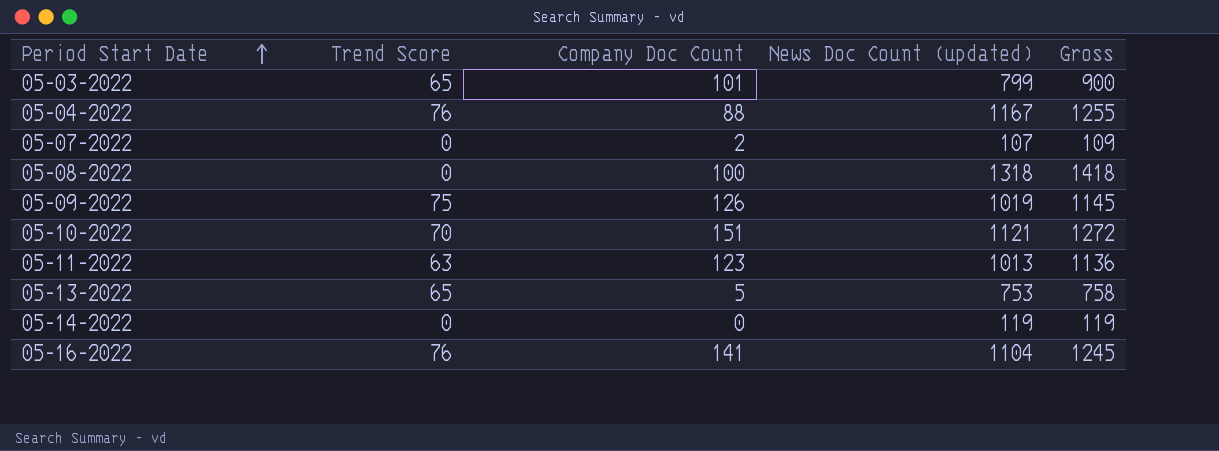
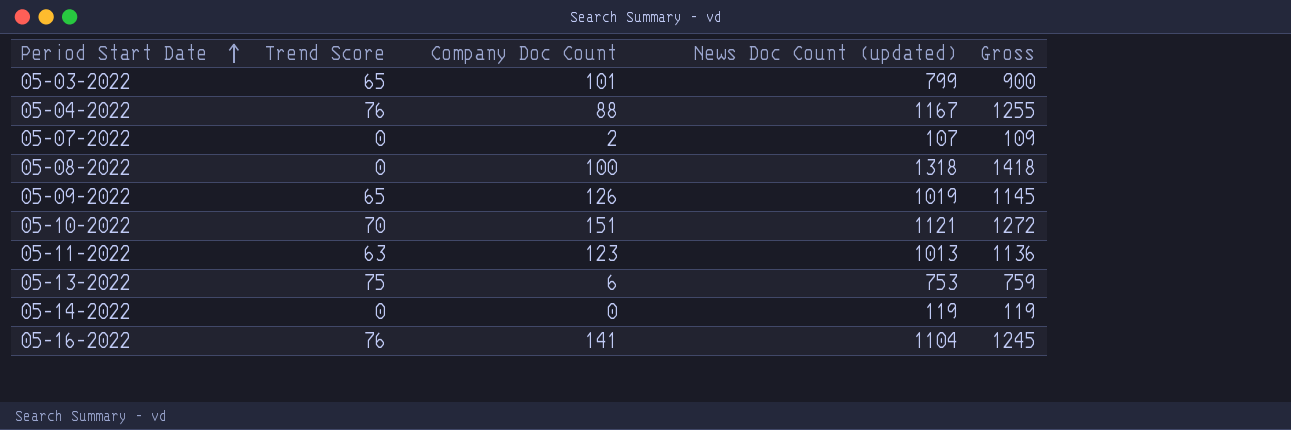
05-09-2022 | Trend Score: 75 -> 65
05-13-2022 | Trend Score: 65 -> 75
05-13-2022 | Company Doc Count: 5 -> 6
05-13-2022 | Gross: 758 -> 759

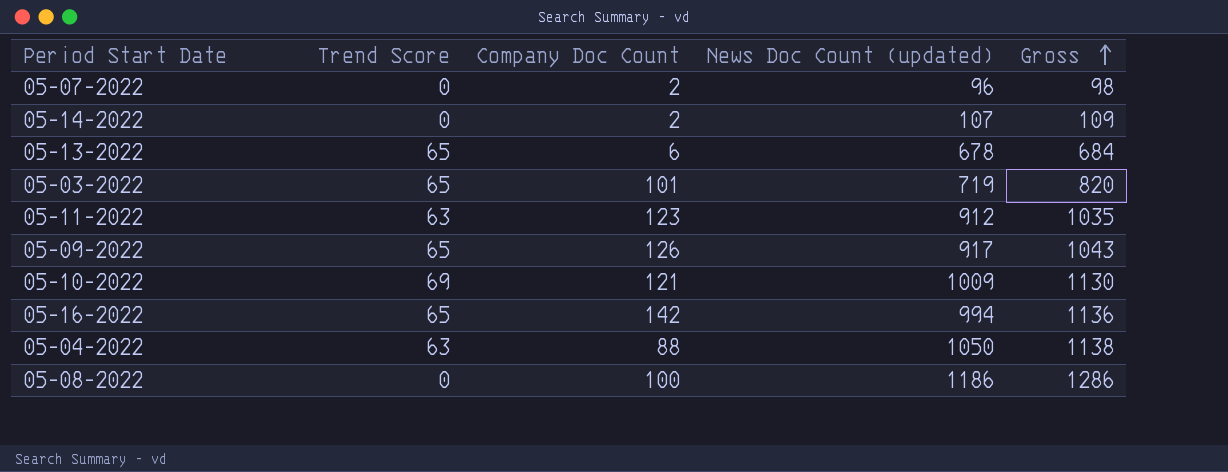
row order: Period Start Date ascending -> Gross ascending
05-07-2022 | News Doc Count (updated): 107 -> 96
05-07-2022 | Gross: 109 -> 98
05-14-2022 | Company Doc Count: 0 -> 2
05-14-2022 | News Doc Count (updated): 119 -> 107
05-14-2022 | Gross: 119 -> 109
05-13-2022 | Trend Score: 75 -> 65
05-13-2022 | News Doc Count (updated): 753 -> 678
05-13-2022 | Gross: 759 -> 684
05-03-2022 | News Doc Count (updated): 799 -> 719
05-03-2022 | Gross: 900 -> 820
05-11-2022 | News Doc Count (updated): 1013 -> 912
05-11-2022 | Gross: 1136 -> 1035
05-09-2022 | News Doc Count (updated): 1019 -> 917
05-09-2022 | Gross: 1145 -> 1043
05-10-2022 | Trend Score: 70 -> 69
05-10-2022 | Company Doc Count: 151 -> 121
05-10-2022 | News Doc Count (updated): 1121 -> 1009
05-10-2022 | Gross: 1272 -> 1130
05-16-2022 | Trend Score: 76 -> 65
05-16-2022 | Company Doc Count: 141 -> 142
05-16-2022 | News Doc Count (updated): 1104 -> 994
05-16-2022 | Gross: 1245 -> 1136
05-04-2022 | Trend Score: 76 -> 63
05-04-2022 | News Doc Count (updated): 1167 -> 1050
05-04-2022 | Gross: 1255 -> 1138
05-08-2022 | News Doc Count (updated): 1318 -> 1186
05-08-2022 | Gross: 1418 -> 1286

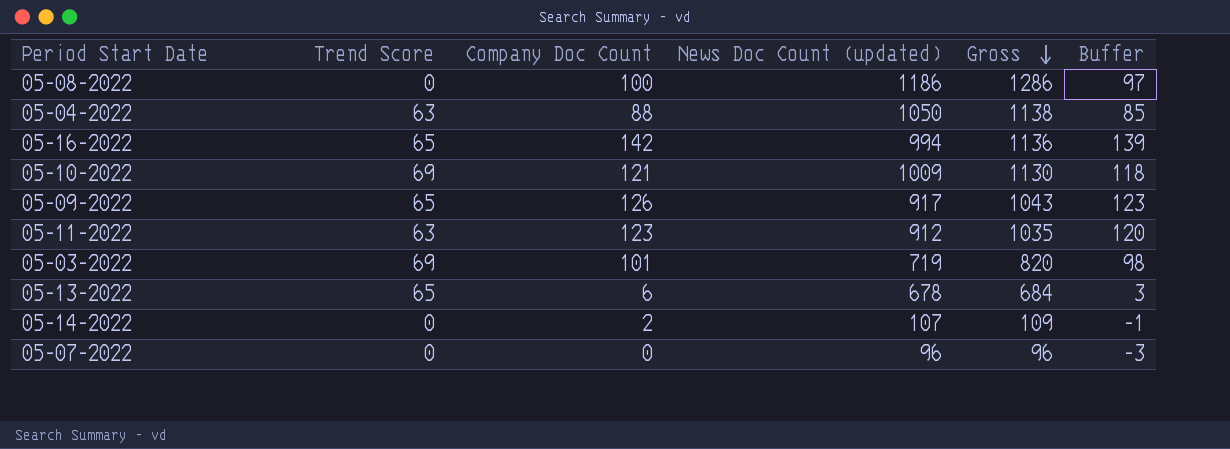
row order: Gross ascending -> Gross descending
column Buffer | formula: none -> [Company Doc Count] - 3
05-03-2022 | Trend Score: 65 -> 69
05-07-2022 | Company Doc Count: 2 -> 0
05-07-2022 | Gross: 98 -> 96

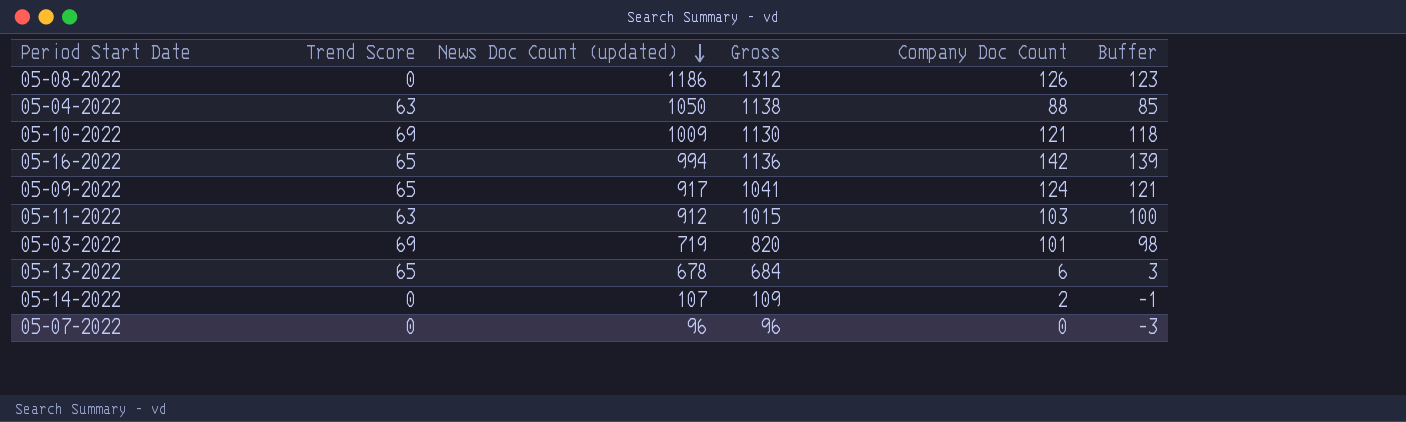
row order: Gross descending -> News Doc Count (updated) descending
column Company Doc Count | position: 3 -> 5
05-08-2022 | Gross: 1286 -> 1312
05-08-2022 | Company Doc Count: 100 -> 126
05-08-2022 | Buffer: 97 -> 123
05-09-2022 | Gross: 1043 -> 1041
05-09-2022 | Company Doc Count: 126 -> 124
05-09-2022 | Buffer: 123 -> 121
05-11-2022 | Gross: 1035 -> 1015
05-11-2022 | Company Doc Count: 123 -> 103
05-11-2022 | Buffer: 120 -> 100

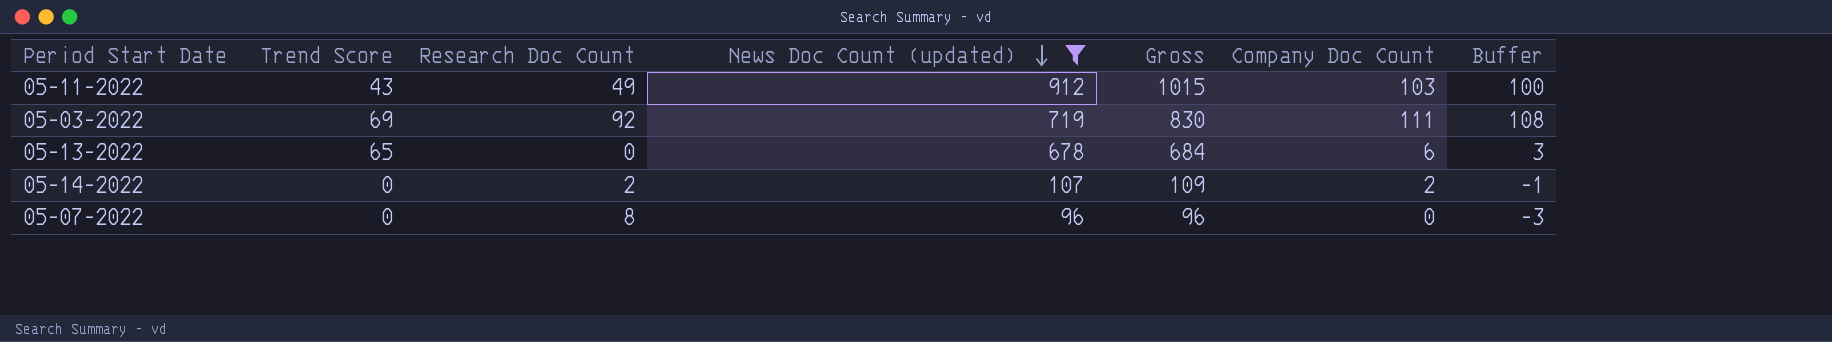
filter: none -> News Doc Count (updated) <= 912
column Research Doc Count | position: none -> 3
05-11-2022 | Trend Score: 63 -> 43
05-03-2022 | Gross: 820 -> 830
05-03-2022 | Company Doc Count: 101 -> 111
05-03-2022 | Buffer: 98 -> 108

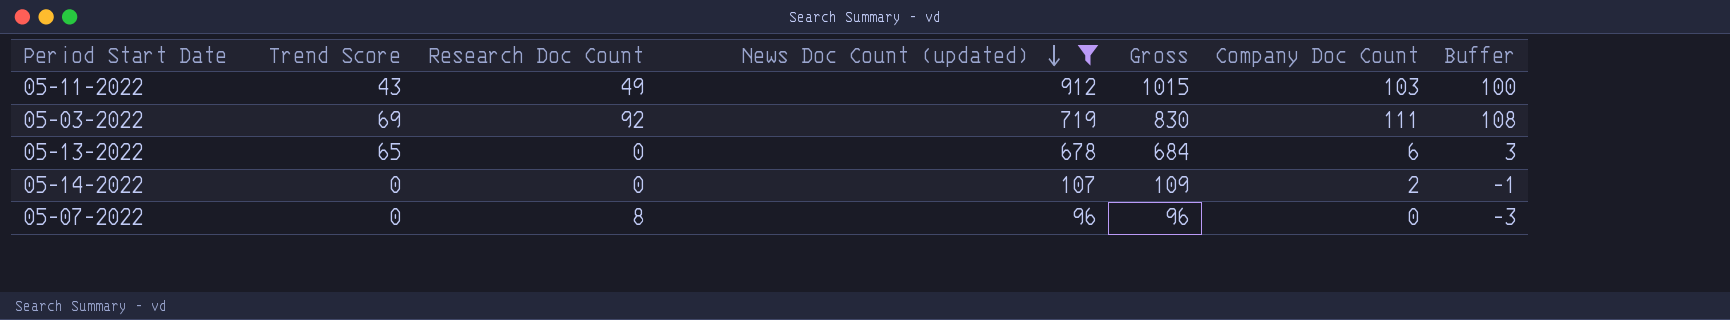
05-14-2022 | Research Doc Count: 2 -> 0

